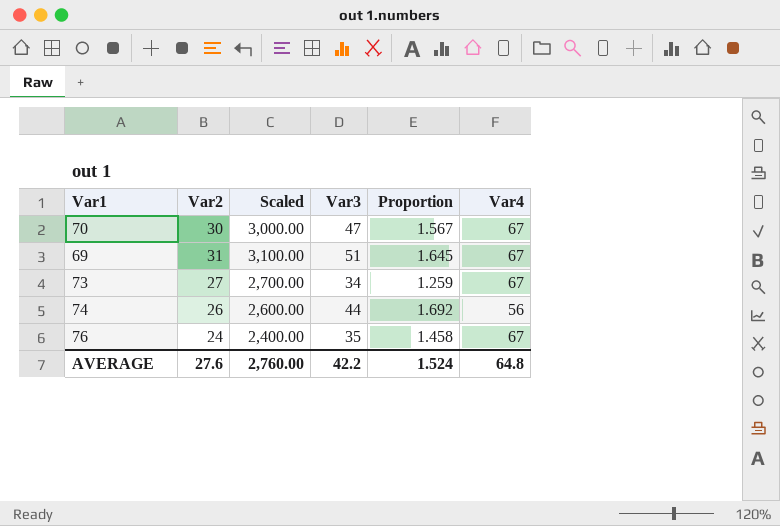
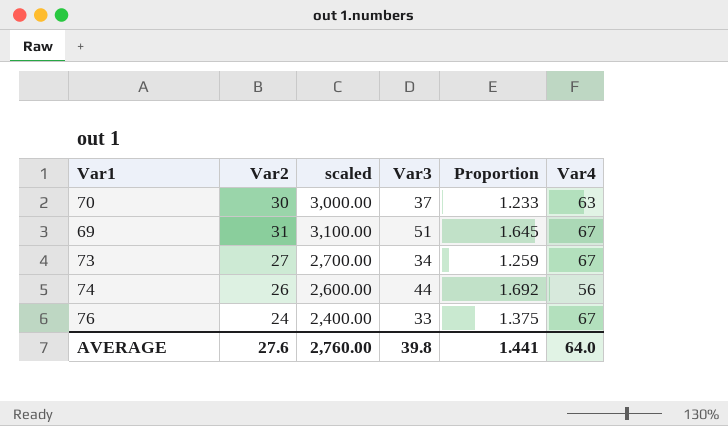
column name: Scaled -> scaled
70 | Var3: 47 -> 37
70 | Proportion: 1.567 -> 1.233
70 | Var4: 67 -> 63
76 | Var3: 35 -> 33
76 | Proportion: 1.458 -> 1.375
AVERAGE | Var3: 42.2 -> 39.8
AVERAGE | Proportion: 1.524 -> 1.441
AVERAGE | Var4: 64.8 -> 64.0

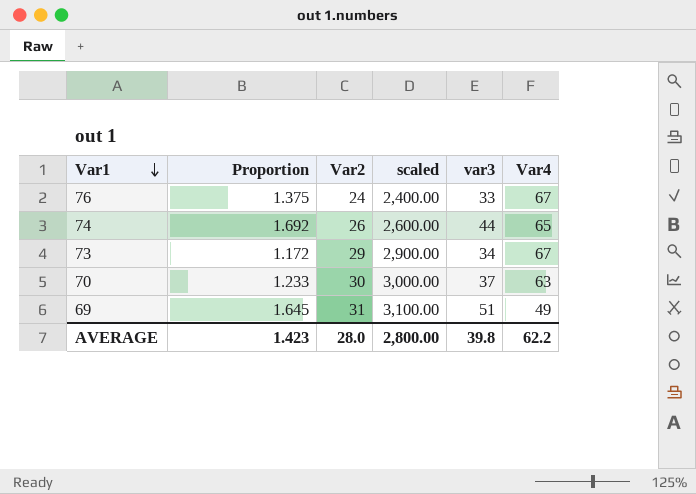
row order: none -> Var1 descending
column Proportion | position: 5 -> 2
column name: Var3 -> var3
74 | Var4: 56 -> 65
73 | Proportion: 1.259 -> 1.172
73 | Var2: 27 -> 29
73 | scaled: 2,700.00 -> 2,900.00
69 | Var4: 67 -> 49
AVERAGE | Proportion: 1.441 -> 1.423
AVERAGE | Var2: 27.6 -> 28.0
AVERAGE | scaled: 2,760.00 -> 2,800.00
AVERAGE | Var4: 64.0 -> 62.2

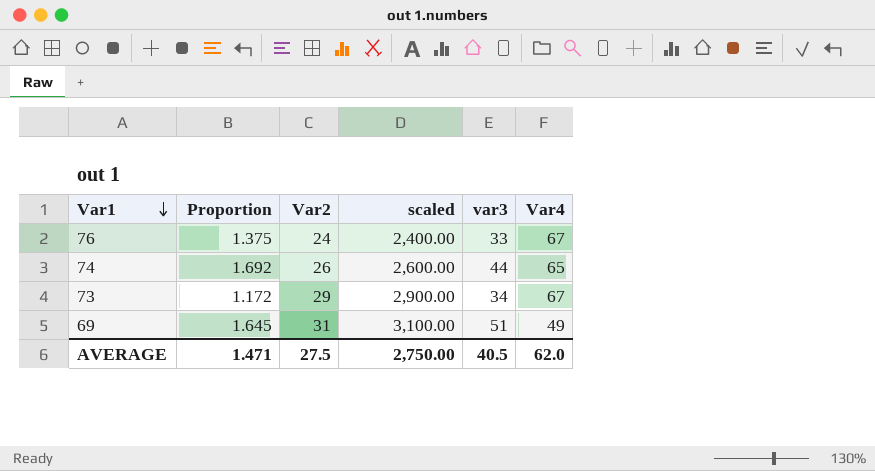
row 70: 1.233 | 30 | 3,000.00 | 37 | 63 -> none
AVERAGE | Proportion: 1.423 -> 1.471
AVERAGE | Var2: 28.0 -> 27.5
AVERAGE | scaled: 2,800.00 -> 2,750.00
AVERAGE | var3: 39.8 -> 40.5
AVERAGE | Var4: 62.2 -> 62.0

